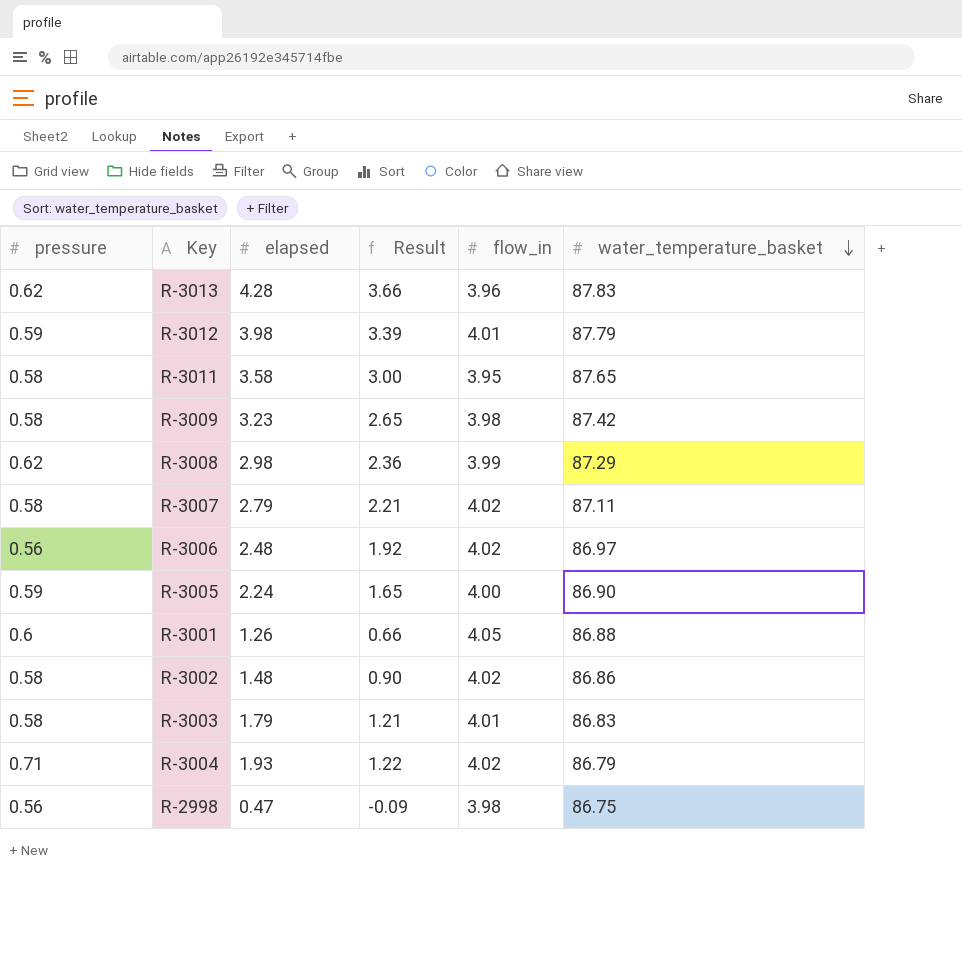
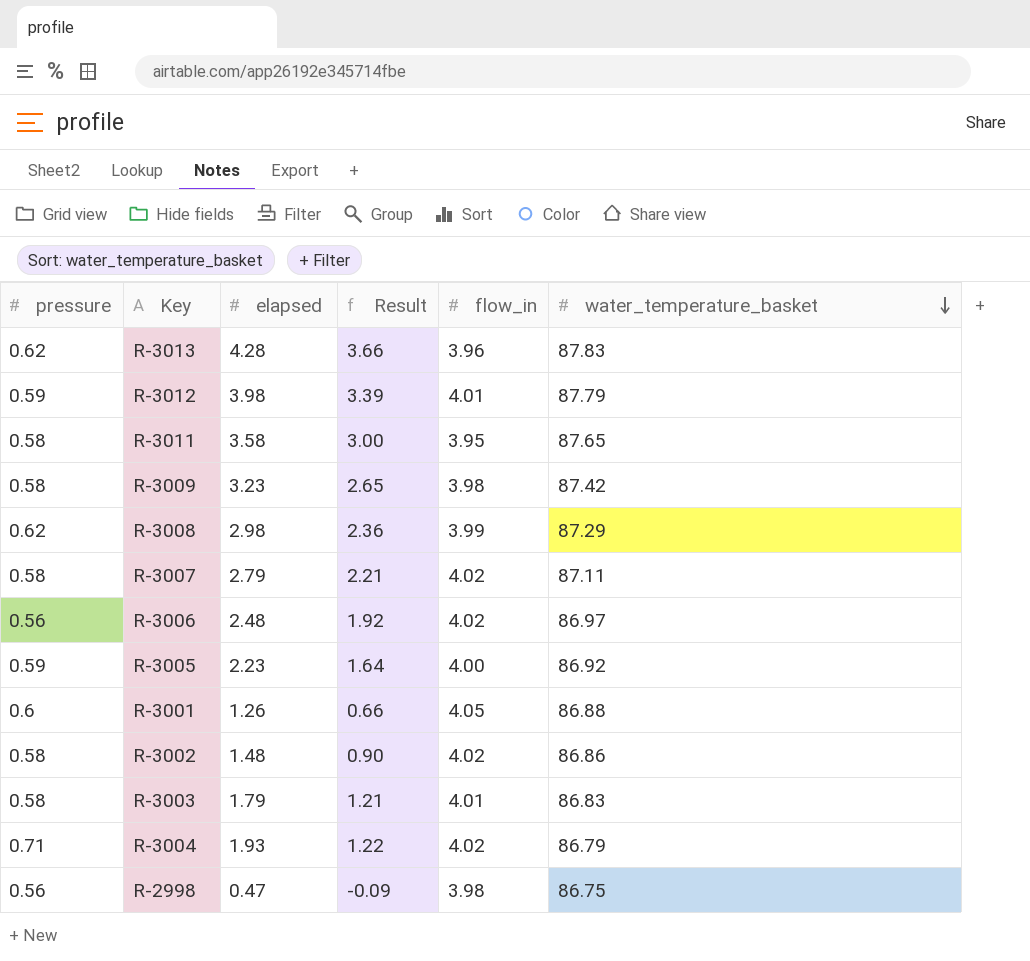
R-3005 | elapsed: 2.24 -> 2.23
R-3005 | Result: 1.65 -> 1.64
R-3005 | water_temperature_basket: 86.90 -> 86.92

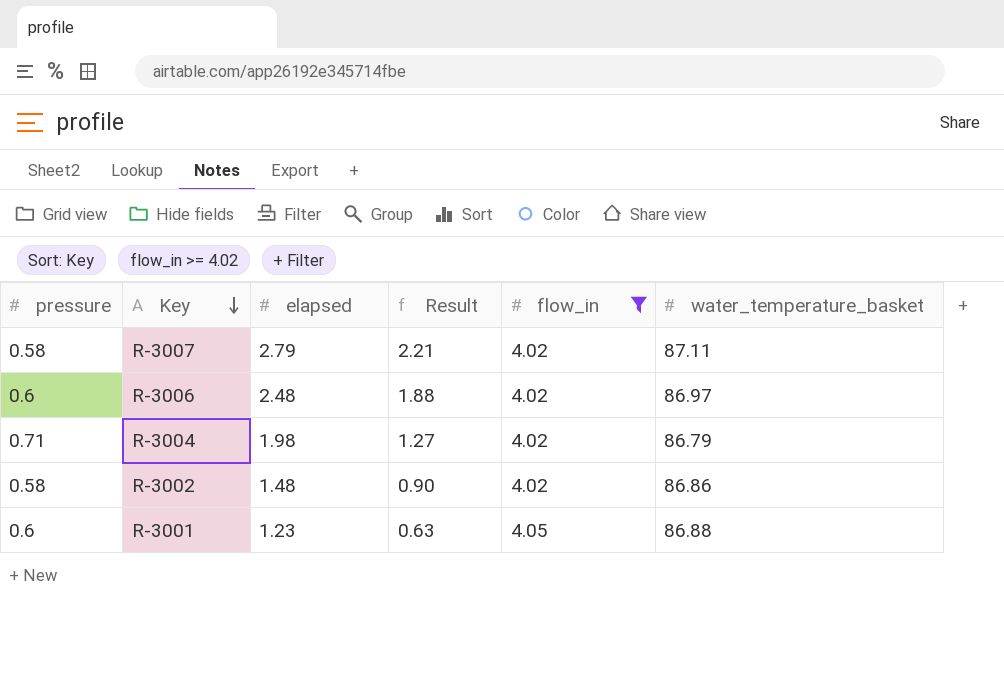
filter: none -> flow_in >= 4.02
row order: water_temperature_basket descending -> Key descending
R-3006 | pressure: 0.56 -> 0.6
R-3006 | Result: 1.92 -> 1.88
R-3004 | elapsed: 1.93 -> 1.98
R-3004 | Result: 1.22 -> 1.27
R-3001 | elapsed: 1.26 -> 1.23
R-3001 | Result: 0.66 -> 0.63

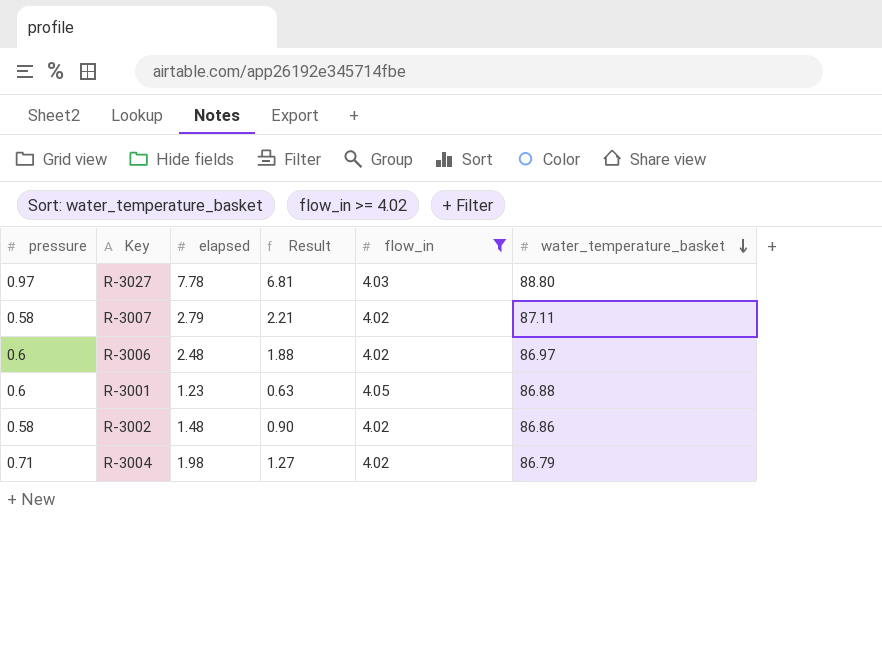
row order: Key descending -> water_temperature_basket descending
row R-3027: none -> 0.97 | 7.78 | 6.81 | 4.03 | 88.80

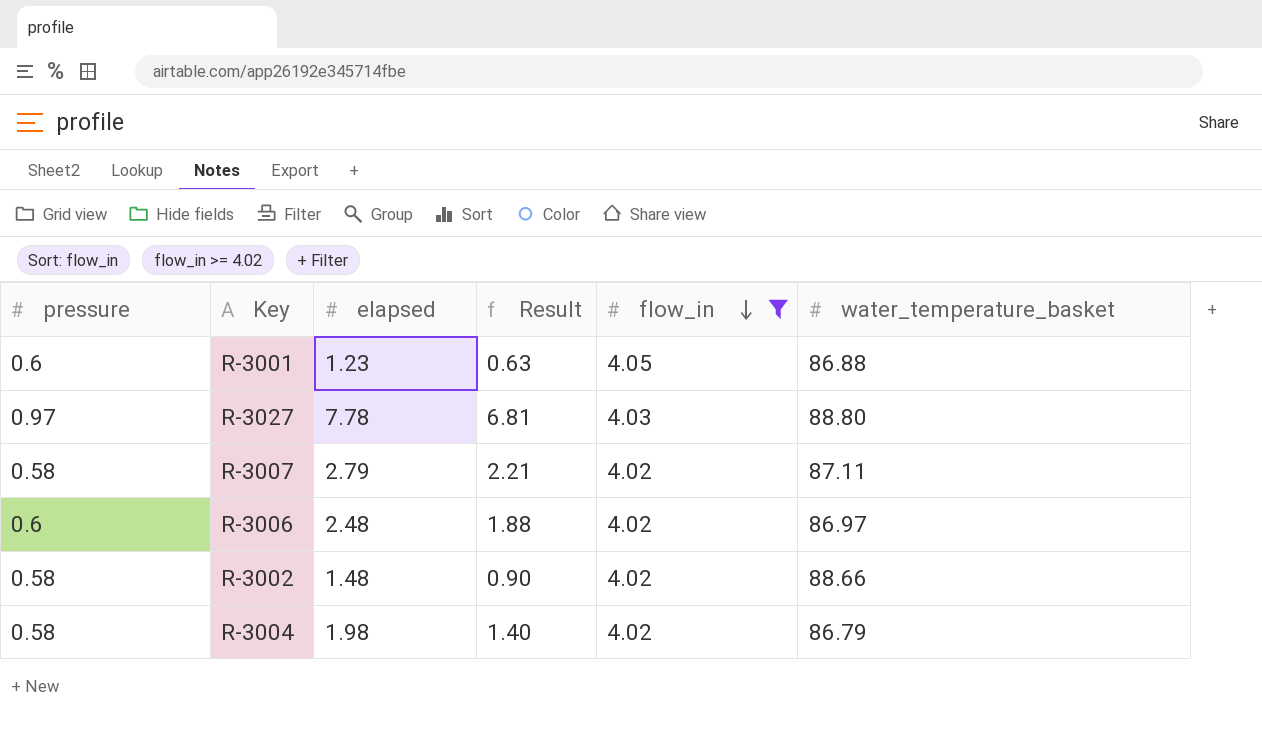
row order: water_temperature_basket descending -> flow_in descending
R-3002 | water_temperature_basket: 86.86 -> 88.66
R-3004 | pressure: 0.71 -> 0.58
R-3004 | Result: 1.27 -> 1.40

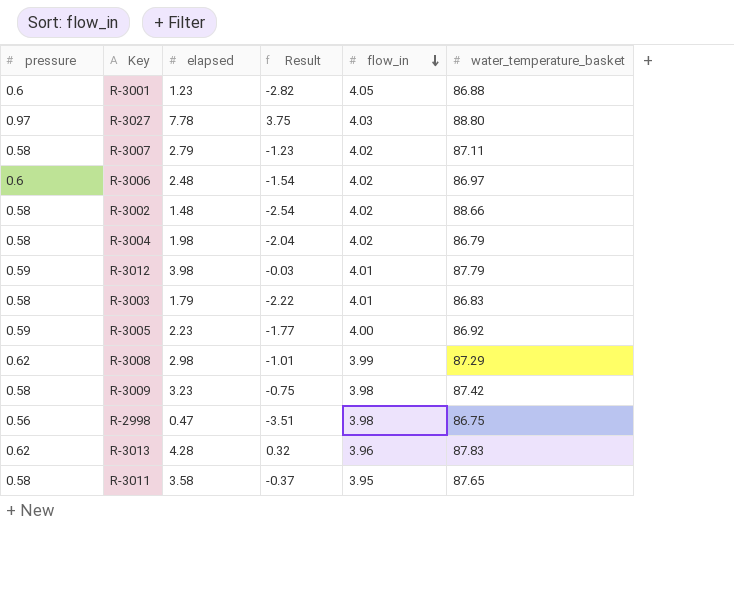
filter: flow_in >= 4.02 -> none
column Result | formula: [elapsed] - [pressure] -> [elapsed] - [flow_in]

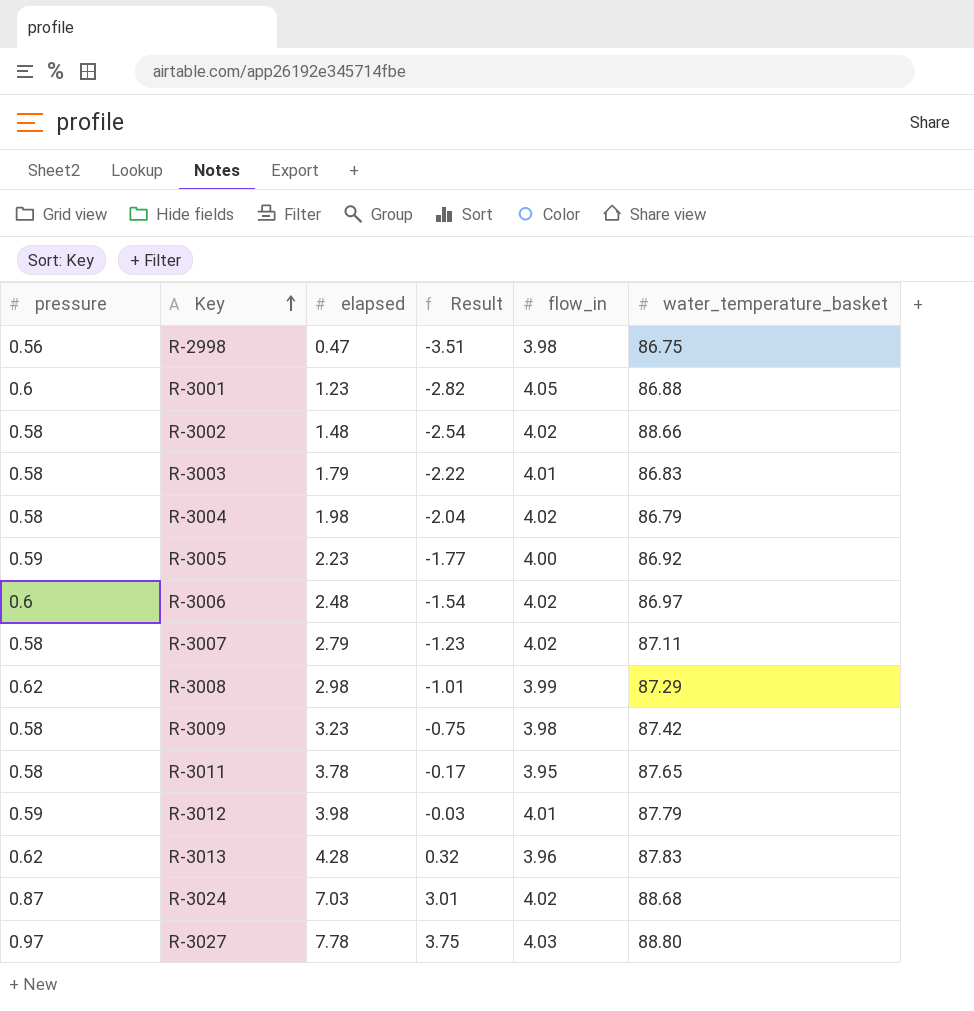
row order: flow_in descending -> Key ascending
R-3011 | elapsed: 3.58 -> 3.78
R-3011 | Result: -0.37 -> -0.17
row R-3024: none -> 0.87 | 7.03 | 3.01 | 4.02 | 88.68

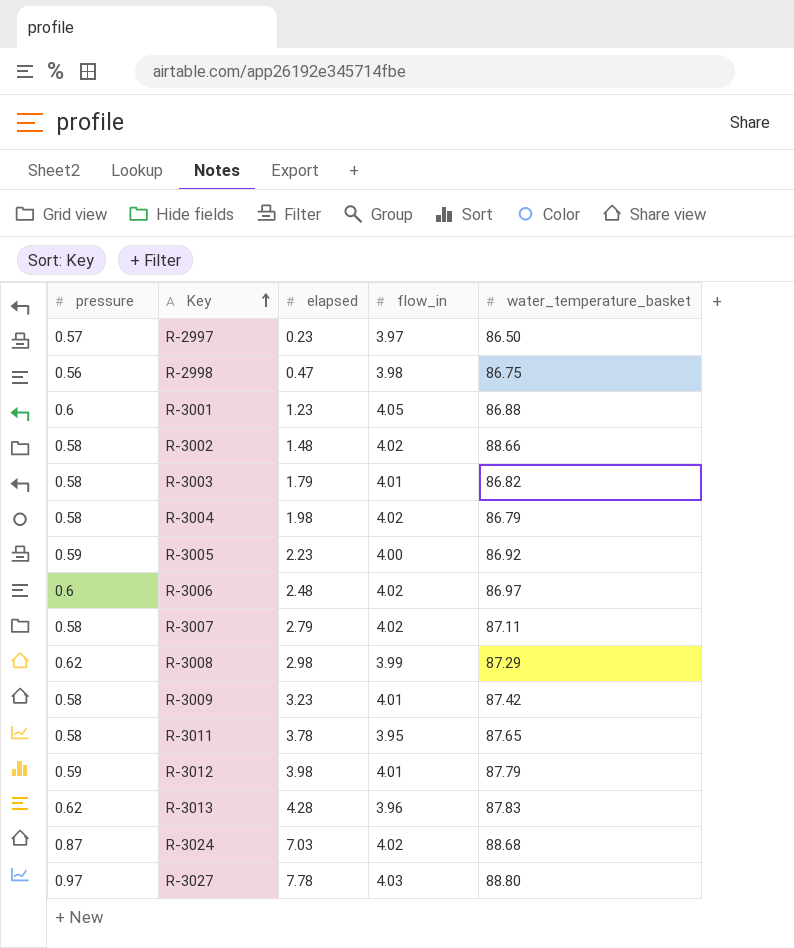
column Result | formula: [elapsed] - [flow_in] -> none
row R-2997: none -> 0.57 | 0.23 | 3.97 | 86.50
R-3003 | water_temperature_basket: 86.83 -> 86.82
R-3009 | flow_in: 3.98 -> 4.01

